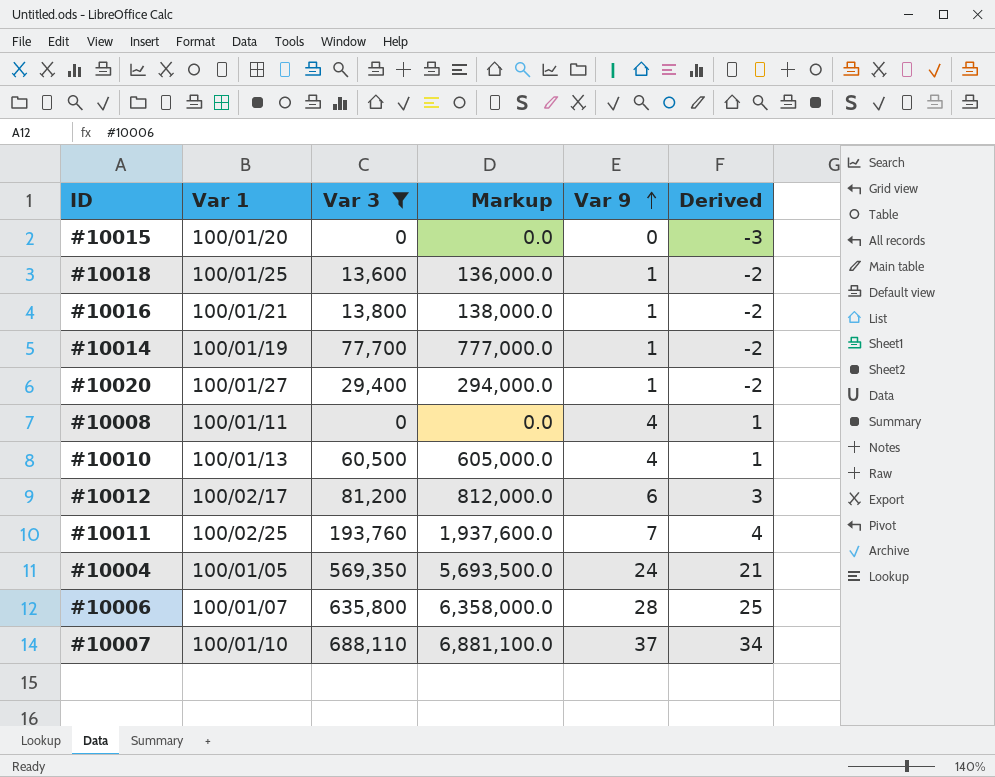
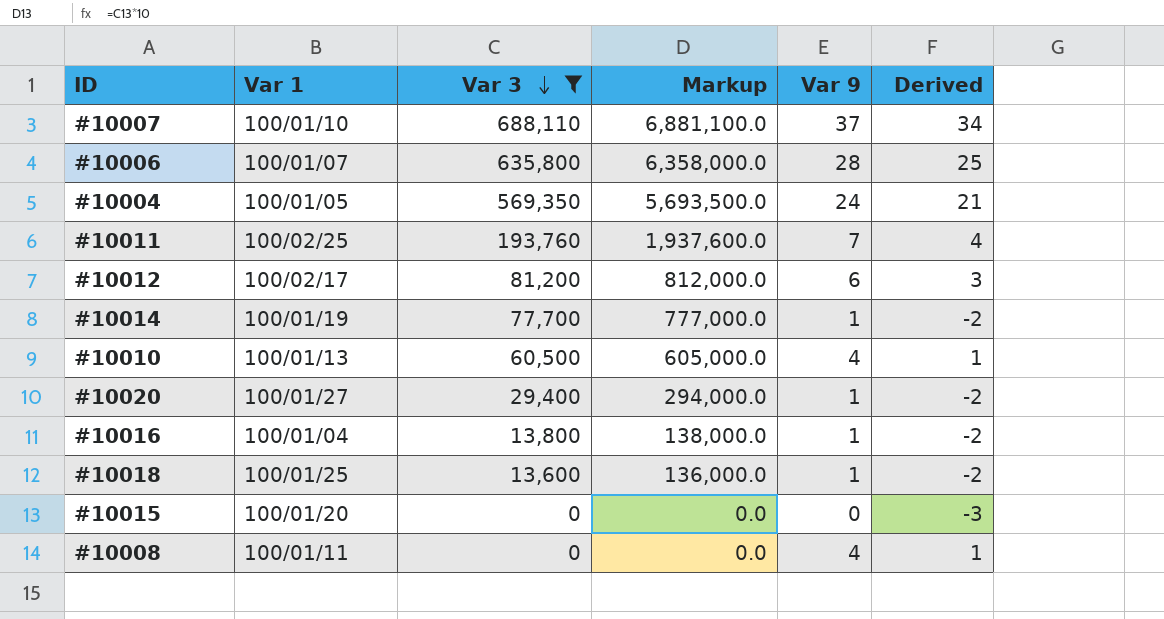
row order: Var 9 ascending -> Var 3 descending
#10016 | Var 1: 100/01/21 -> 100/01/04

